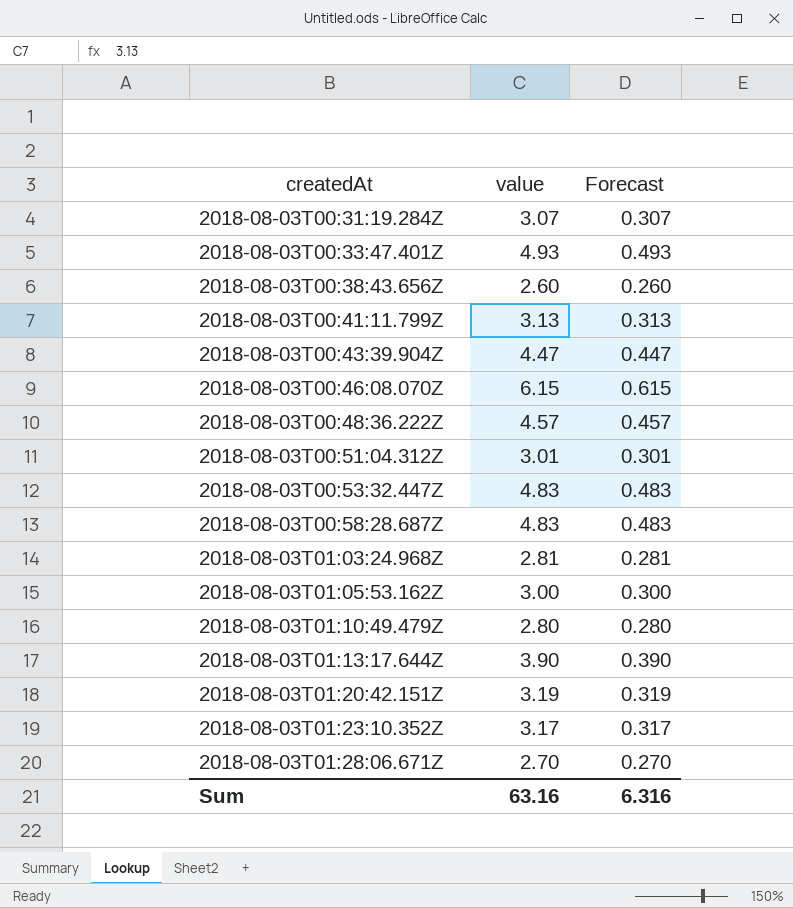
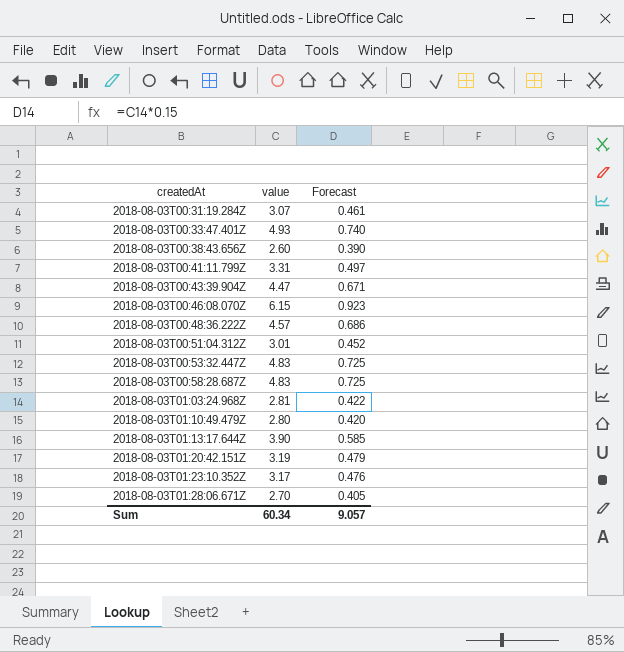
column Forecast | formula: [value] * 0.1 -> [value] * 0.15
row 2018-08-03T01:05:53.162Z: 3.00 | 0.300 -> none
2018-08-03T00:41:11.799Z | value: 3.13 -> 3.31
Sum | value: 63.16 -> 60.34
Sum | Forecast: 6.316 -> 9.057

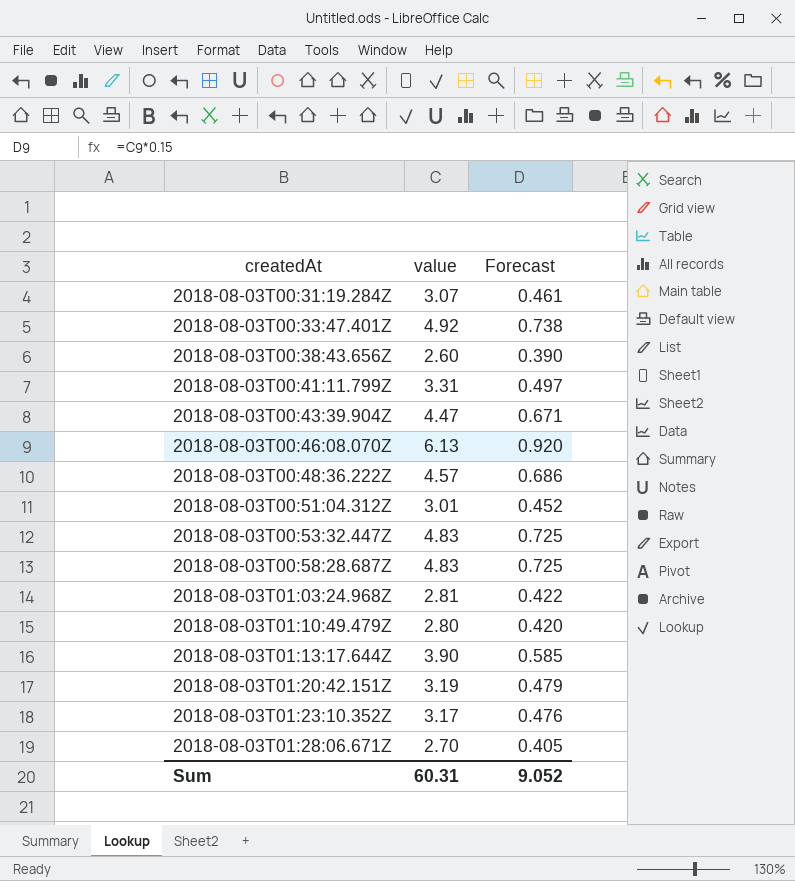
2018-08-03T00:33:47.401Z | value: 4.93 -> 4.92
2018-08-03T00:33:47.401Z | Forecast: 0.740 -> 0.738
2018-08-03T00:46:08.070Z | value: 6.15 -> 6.13
2018-08-03T00:46:08.070Z | Forecast: 0.923 -> 0.920
Sum | value: 60.34 -> 60.31
Sum | Forecast: 9.057 -> 9.052

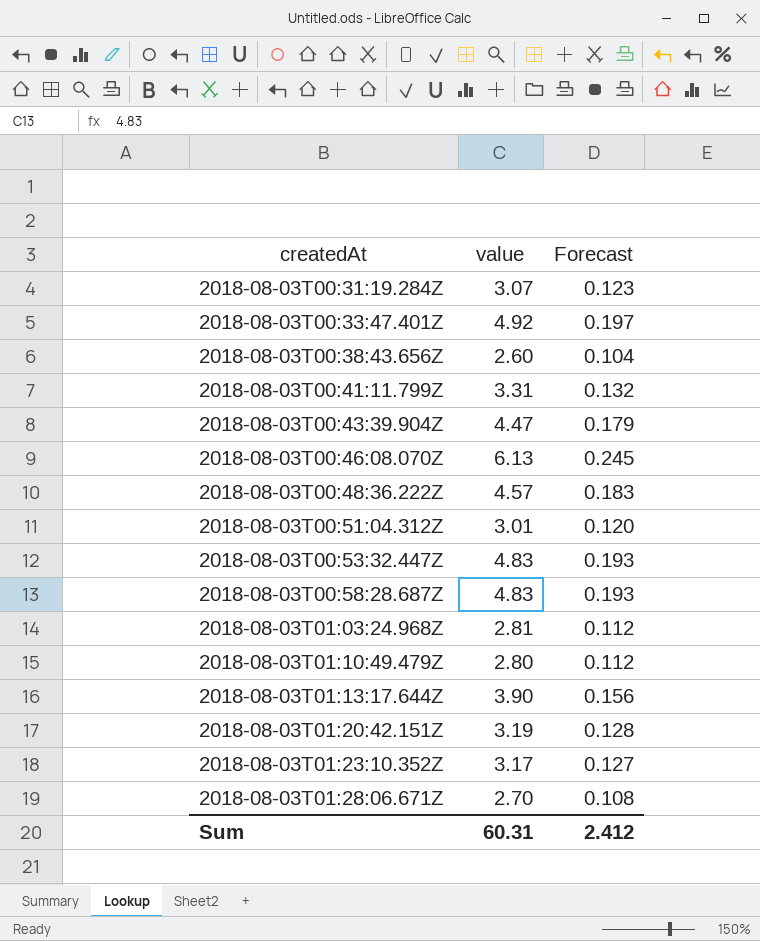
column Forecast | formula: [value] * 0.15 -> [value] * 0.04
Sum | Forecast: 9.052 -> 2.412

